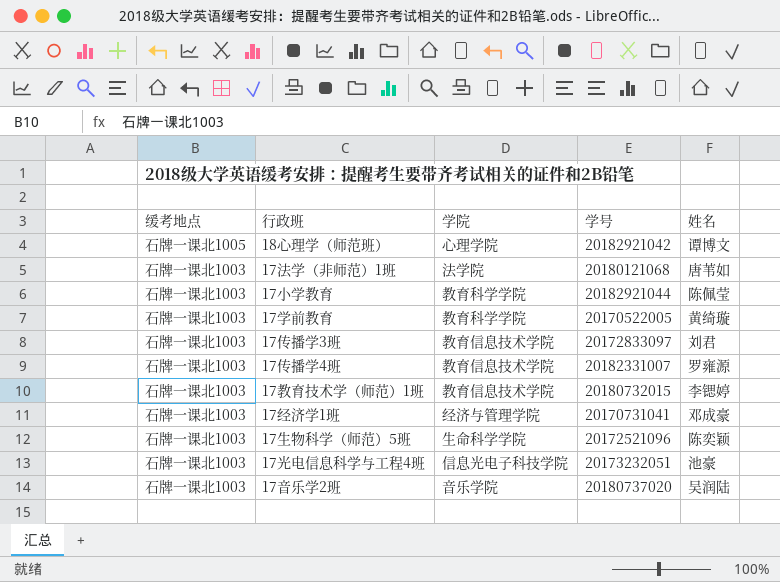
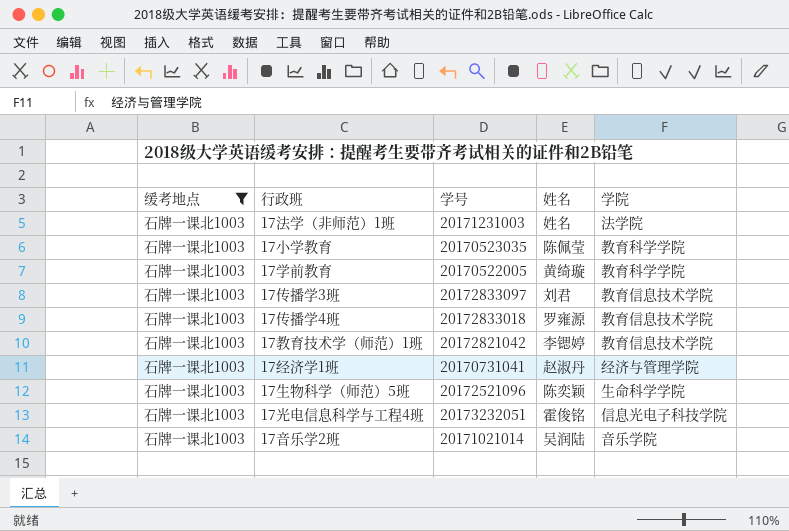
filter: none -> 缓考地点 = 石牌一课北1003
column 学院 | position: 3 -> 5
17法学（非师范）1班 | 学号: 20180121068 -> 20171231003
17法学（非师范）1班 | 姓名: 唐苇如 -> 姓名
17小学教育 | 学号: 20182921044 -> 20170523035
17传播学4班 | 学号: 20182331007 -> 20172833018
17教育技术学（师范）1班 | 学号: 20180732015 -> 20172821042
17经济学1班 | 姓名: 邓成豪 -> 赵淑丹
17光电信息科学与工程4班 | 姓名: 池豪 -> 霍俊铭
17音乐学2班 | 学号: 20180737020 -> 20171021014

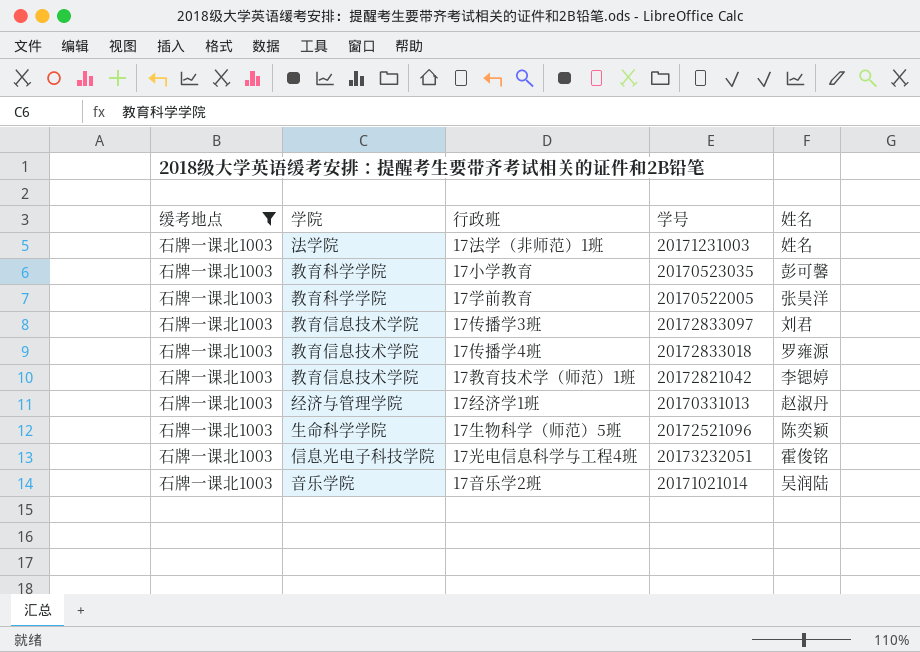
column 学院 | position: 5 -> 2
17小学教育 | 姓名: 陈佩莹 -> 彭可馨
17学前教育 | 姓名: 黄绮璇 -> 张昊洋
17经济学1班 | 学号: 20170731041 -> 20170331013

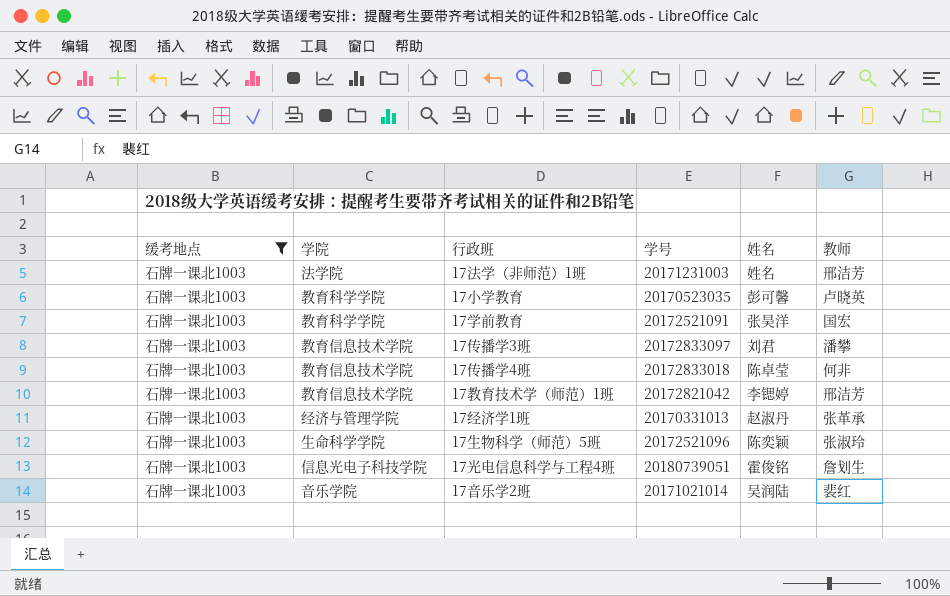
column 教师 | position: none -> 6
17学前教育 | 学号: 20170522005 -> 20172521091
17传播学4班 | 姓名: 罗雍源 -> 陈卓莹
17光电信息科学与工程4班 | 学号: 20173232051 -> 20180739051

